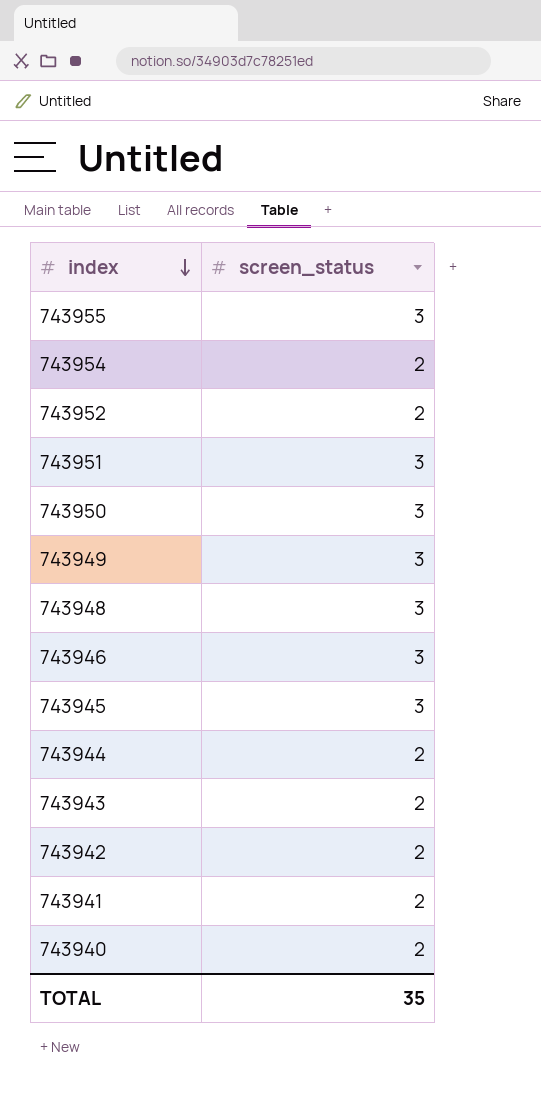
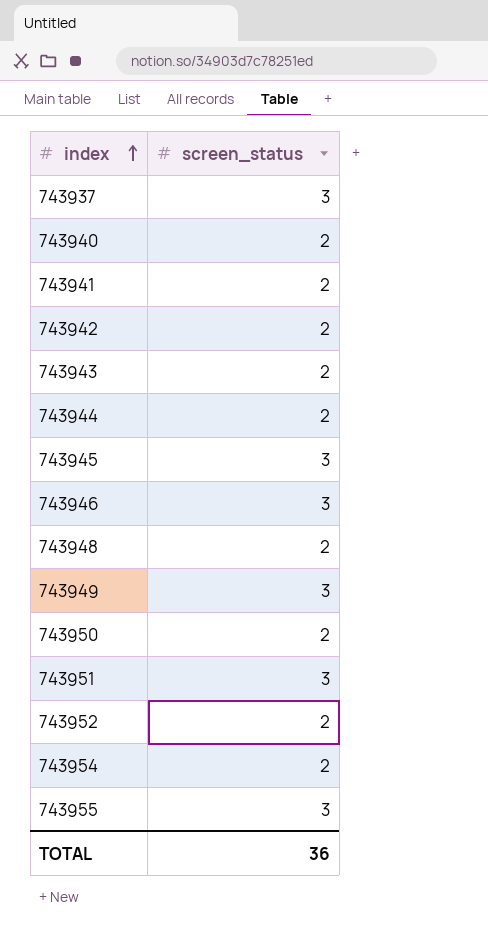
row order: index descending -> index ascending
row 743937: none -> 3
743948 | screen_status: 3 -> 2
743950 | screen_status: 3 -> 2
TOTAL | screen_status: 35 -> 36

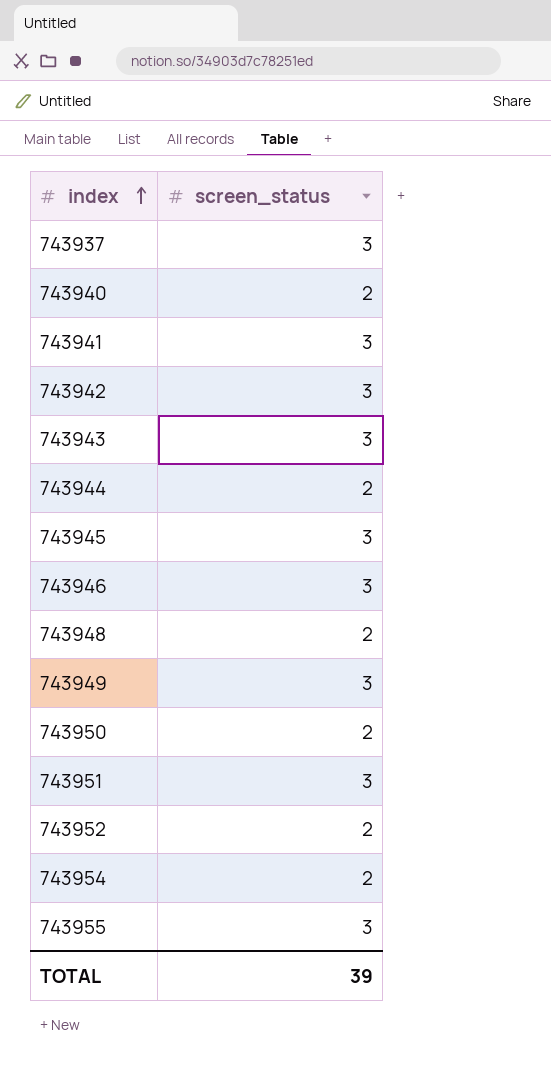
743941 | screen_status: 2 -> 3
743942 | screen_status: 2 -> 3
743943 | screen_status: 2 -> 3
TOTAL | screen_status: 36 -> 39

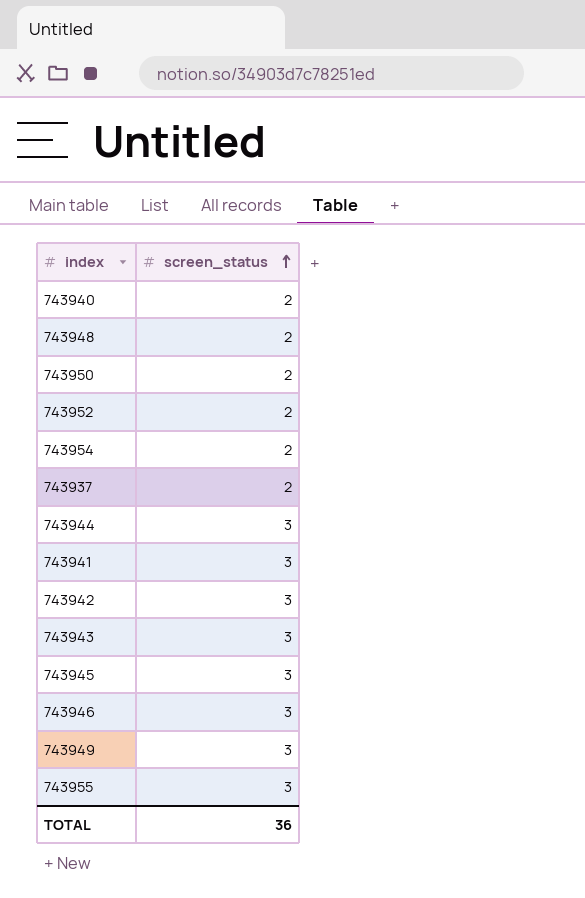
row order: index ascending -> screen_status ascending
row 743951: 3 -> none
743937 | screen_status: 3 -> 2
743944 | screen_status: 2 -> 3
TOTAL | screen_status: 39 -> 36

